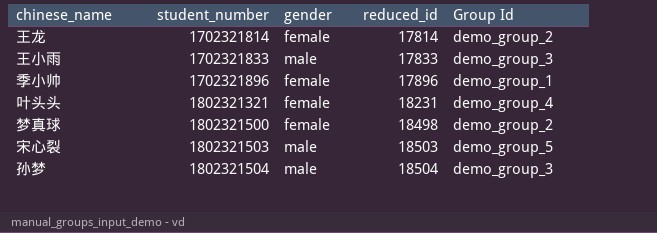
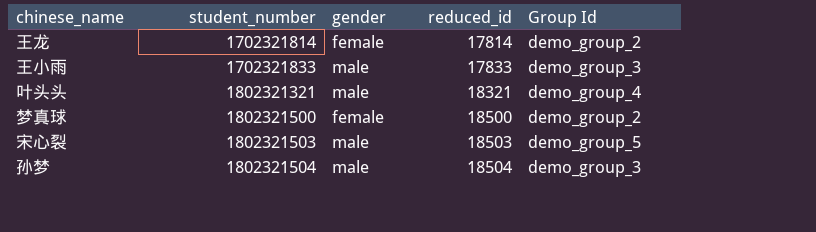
row 季小帅: 1702321896 | female | 17896 | demo_group_1 -> none
叶头头 | gender: female -> male
叶头头 | reduced_id: 18231 -> 18321
梦真球 | reduced_id: 18498 -> 18500

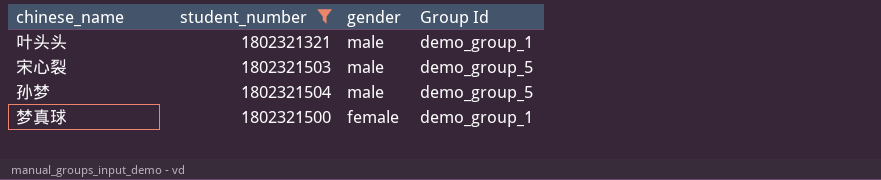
filter: none -> student_number >= 1802321321
row order: student_number ascending -> gender descending
column reduced_id | position: 4 -> none
叶头头 | Group Id: demo_group_4 -> demo_group_1
孙梦 | Group Id: demo_group_3 -> demo_group_5
梦真球 | Group Id: demo_group_2 -> demo_group_1

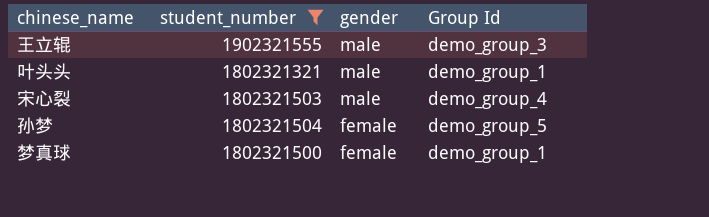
row 王立辊: none -> 1902321555 | male | demo_group_3
宋心裂 | Group Id: demo_group_5 -> demo_group_4
孙梦 | gender: male -> female

